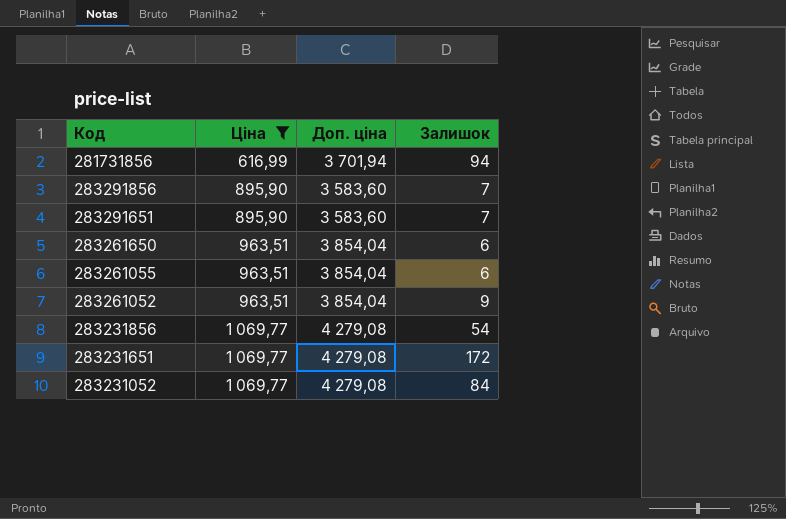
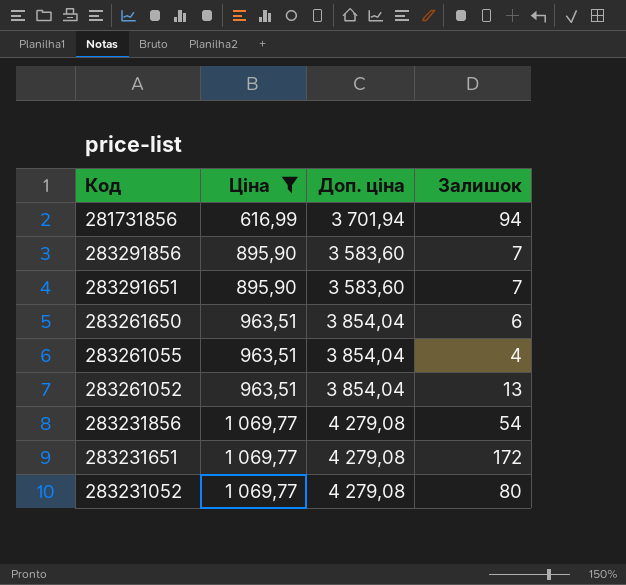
283261055 | Залишок: 6 -> 4
283261052 | Залишок: 9 -> 13
283231052 | Залишок: 84 -> 80

